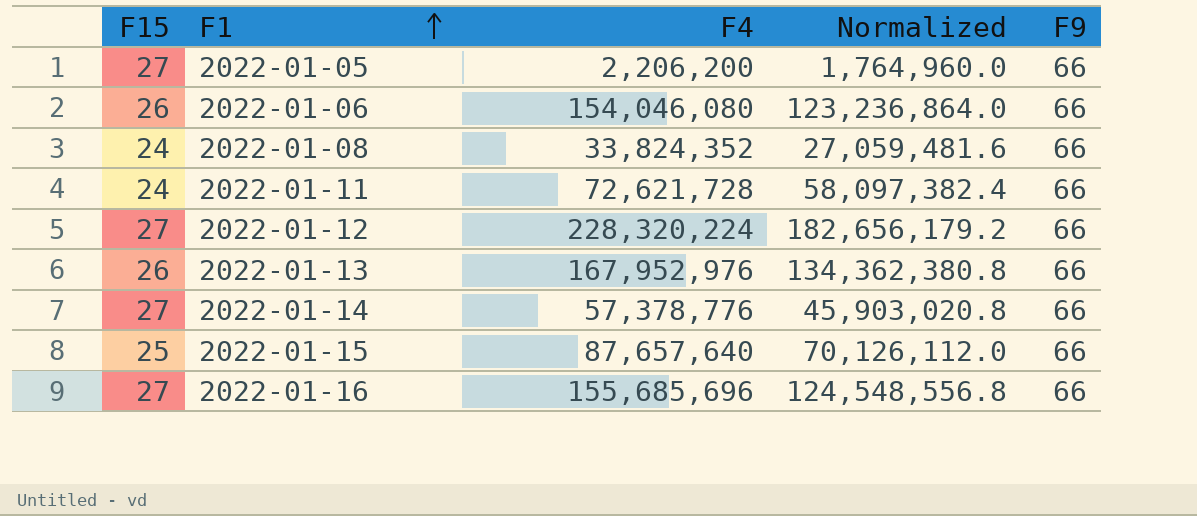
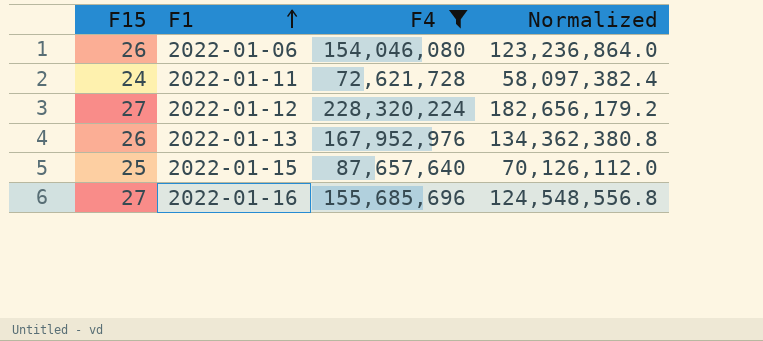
filter: none -> F4 >= 72,621,728
column F9 | position: 5 -> none

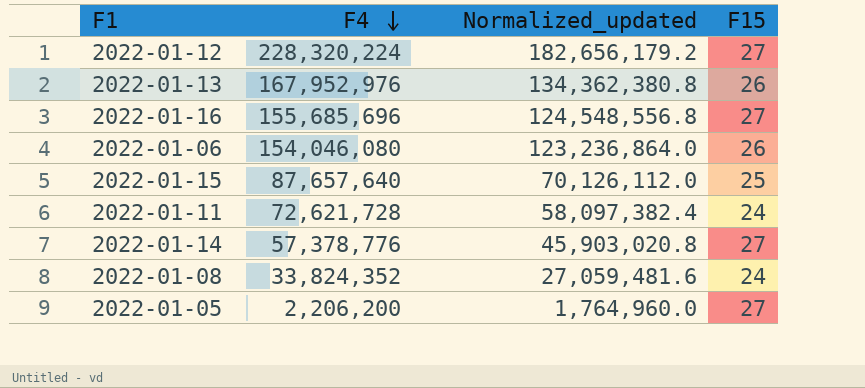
filter: F4 >= 72,621,728 -> none
row order: F1 ascending -> F4 descending
column name: Normalized -> Normalized_updated
column F15 | position: 1 -> 4

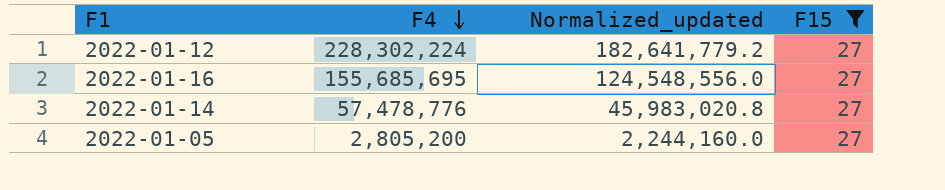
filter: none -> F15 = 27
2022-01-12 | F4: 228,320,224 -> 228,302,224
2022-01-12 | Normalized_updated: 182,656,179.2 -> 182,641,779.2
2022-01-16 | F4: 155,685,696 -> 155,685,695
2022-01-16 | Normalized_updated: 124,548,556.8 -> 124,548,556.0
2022-01-14 | F4: 57,378,776 -> 57,478,776
2022-01-14 | Normalized_updated: 45,903,020.8 -> 45,983,020.8
2022-01-05 | F4: 2,206,200 -> 2,805,200
2022-01-05 | Normalized_updated: 1,764,960.0 -> 2,244,160.0

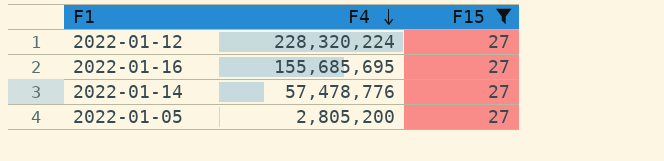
column Normalized_updated | formula: [F4] * 0.8 -> none
2022-01-12 | F4: 228,302,224 -> 228,320,224

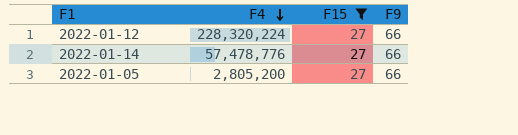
column F9 | position: none -> 4
row 2022-01-16: 155,685,695 | 27 -> none

